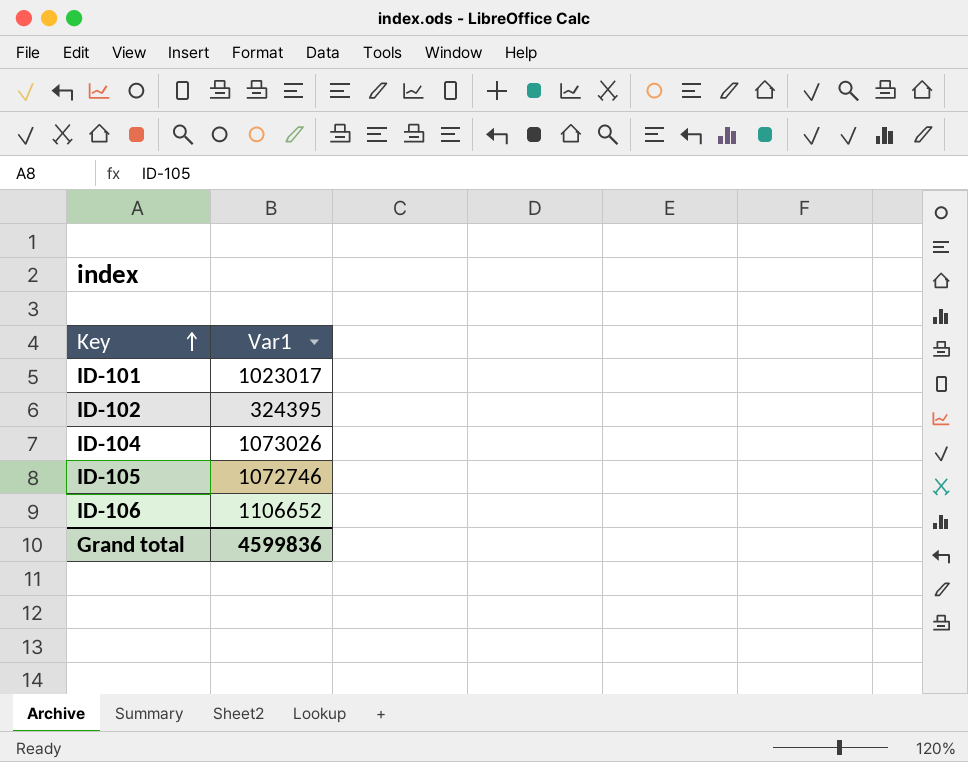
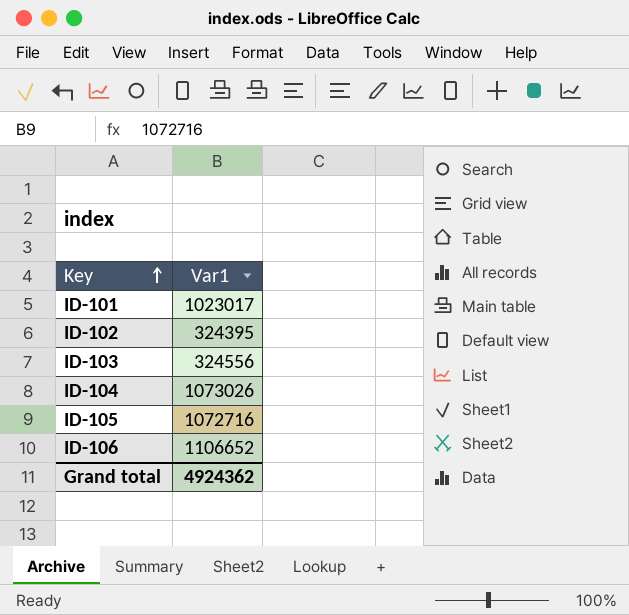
row ID-103: none -> 324556
ID-105 | Var1: 1072746 -> 1072716
Grand total | Var1: 4599836 -> 4924362

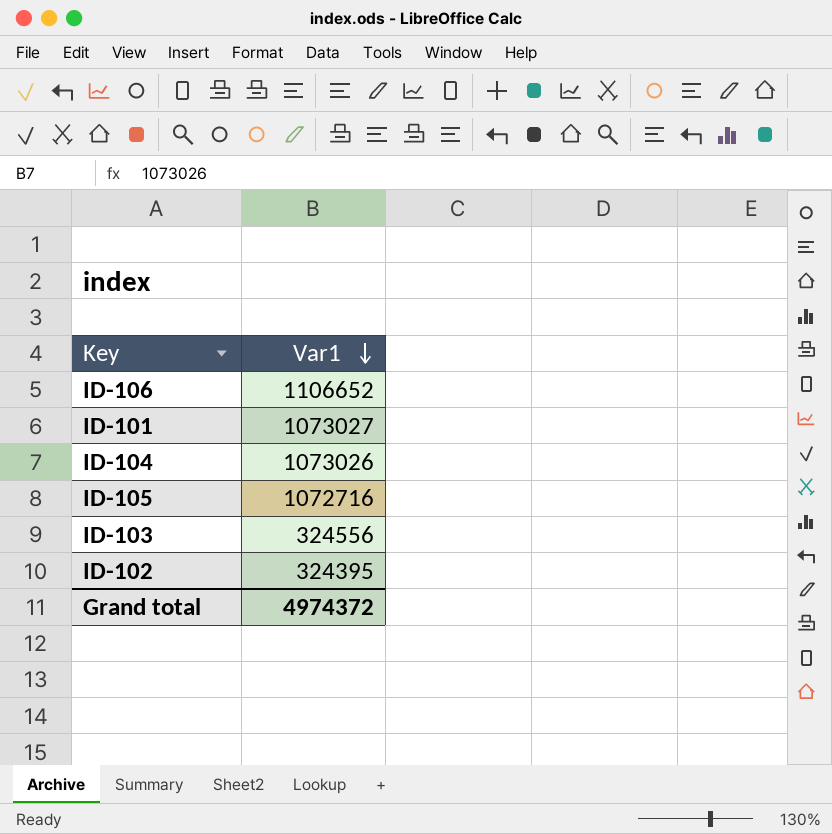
row order: Key ascending -> Var1 descending
ID-101 | Var1: 1023017 -> 1073027
Grand total | Var1: 4924362 -> 4974372

